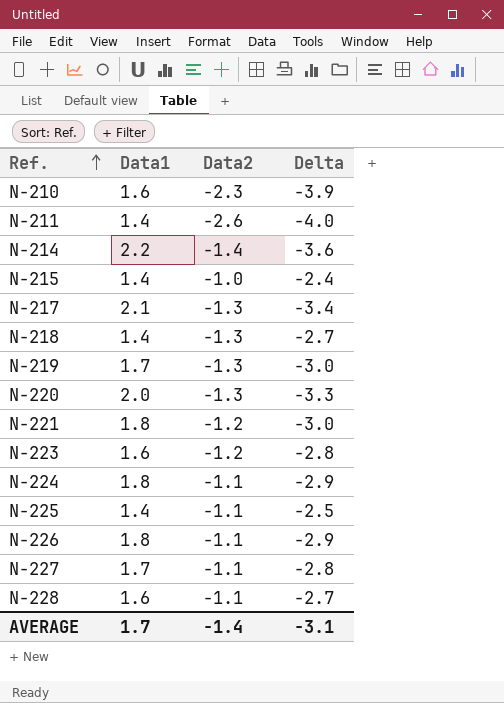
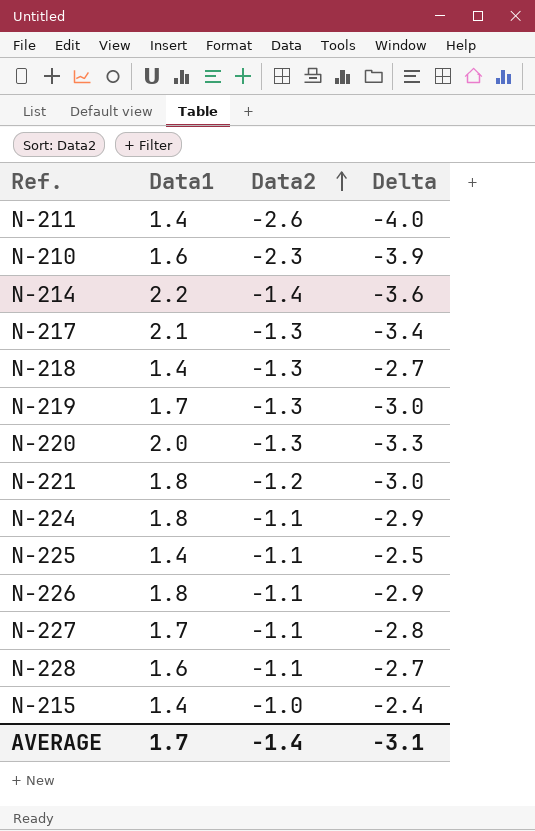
row order: Ref. ascending -> Data2 ascending
row N-223: 1.6 | -1.2 | -2.8 -> none

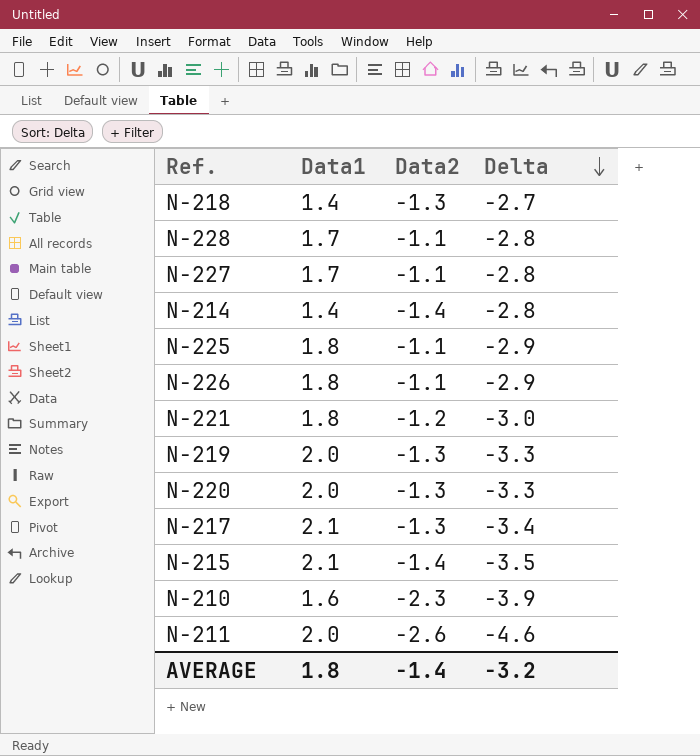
row order: Data2 ascending -> Delta descending
row N-224: 1.8 | -1.1 | -2.9 -> none
N-228 | Data1: 1.6 -> 1.7
N-228 | Delta: -2.7 -> -2.8
N-214 | Data1: 2.2 -> 1.4
N-214 | Delta: -3.6 -> -2.8
N-225 | Data1: 1.4 -> 1.8
N-225 | Delta: -2.5 -> -2.9
N-219 | Data1: 1.7 -> 2.0
N-219 | Delta: -3.0 -> -3.3
N-215 | Data1: 1.4 -> 2.1
N-215 | Data2: -1.0 -> -1.4
N-215 | Delta: -2.4 -> -3.5
N-211 | Data1: 1.4 -> 2.0
N-211 | Delta: -4.0 -> -4.6
AVERAGE | Data1: 1.7 -> 1.8
AVERAGE | Delta: -3.1 -> -3.2

